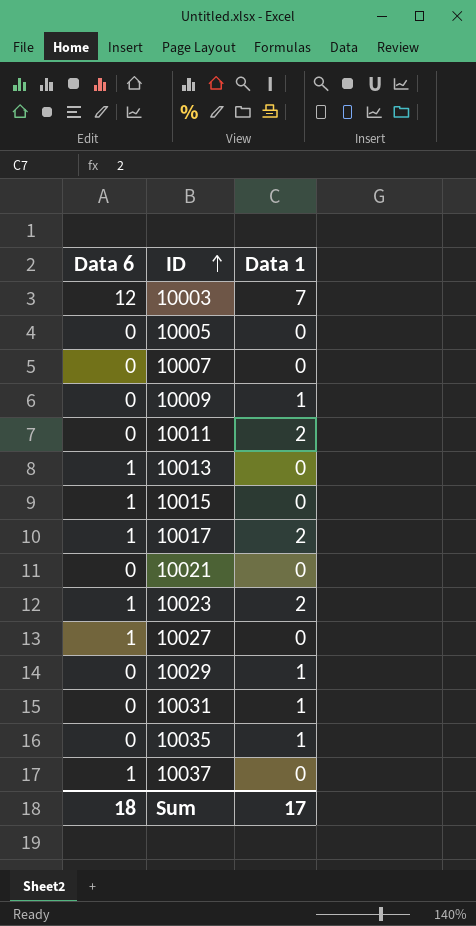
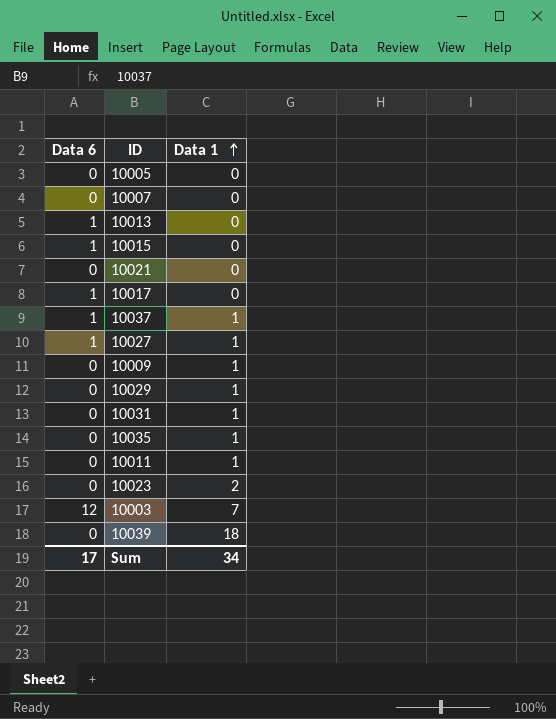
row order: ID ascending -> Data 1 ascending
10017 | Data 1: 2 -> 0
10037 | Data 1: 0 -> 1
10027 | Data 1: 0 -> 1
10011 | Data 1: 2 -> 1
10023 | Data 6: 1 -> 0
row 10039: none -> 0 | 18
Sum | Data 6: 18 -> 17
Sum | Data 1: 17 -> 34

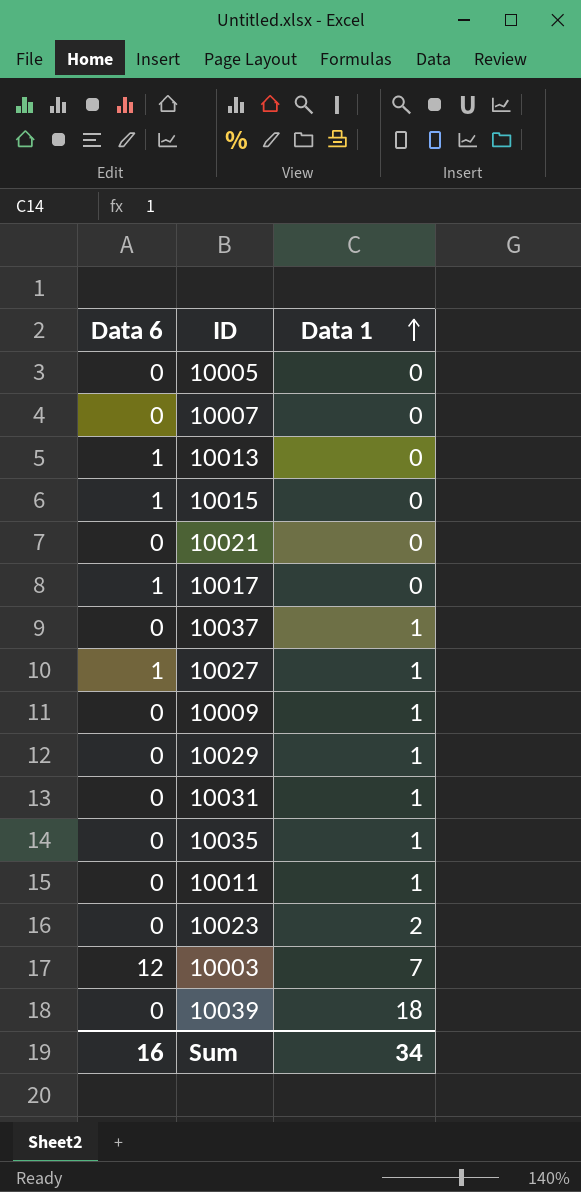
10037 | Data 6: 1 -> 0
Sum | Data 6: 17 -> 16

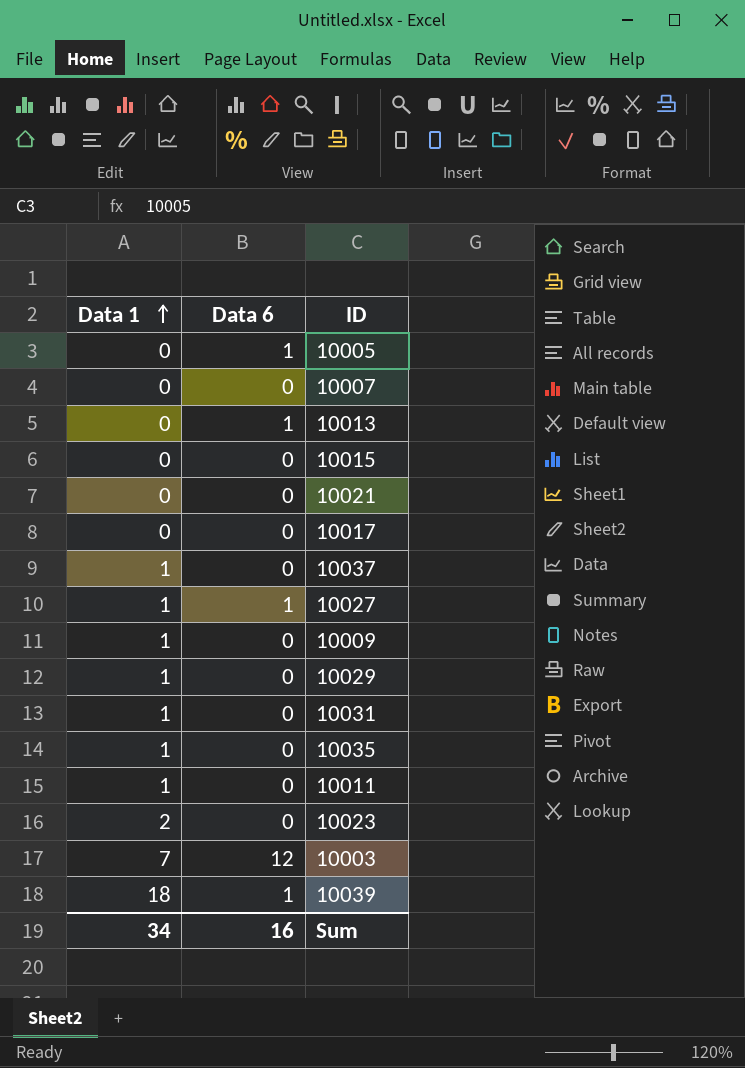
column Data 1 | position: 3 -> 1
10005 | Data 6: 0 -> 1
10015 | Data 6: 1 -> 0
10017 | Data 6: 1 -> 0
10039 | Data 6: 0 -> 1

